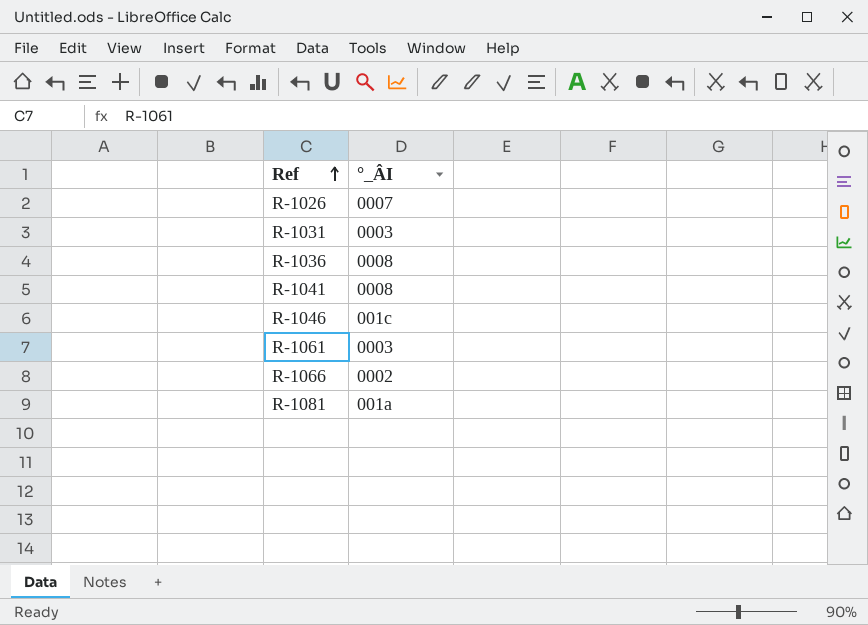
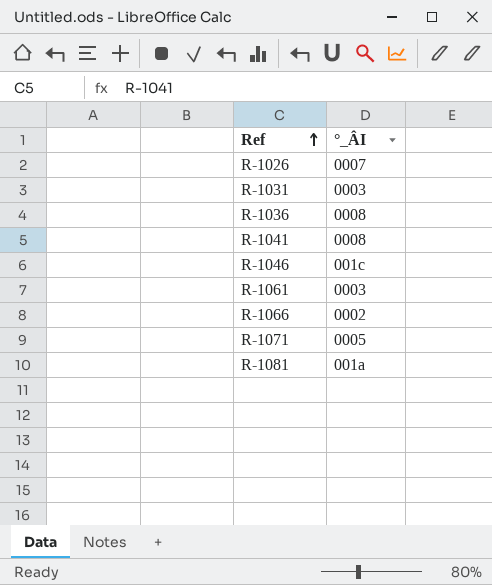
row R-1071: none -> 0005

